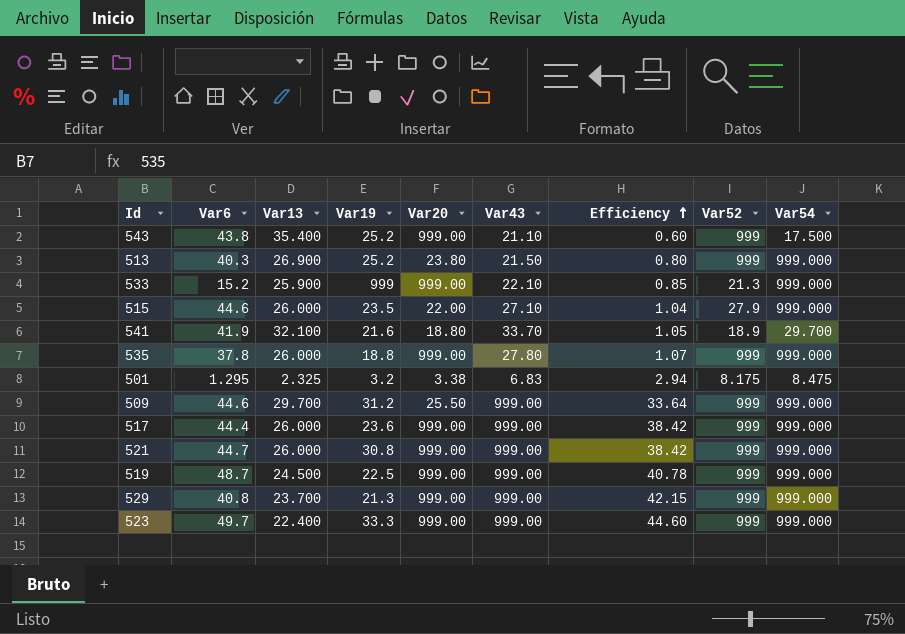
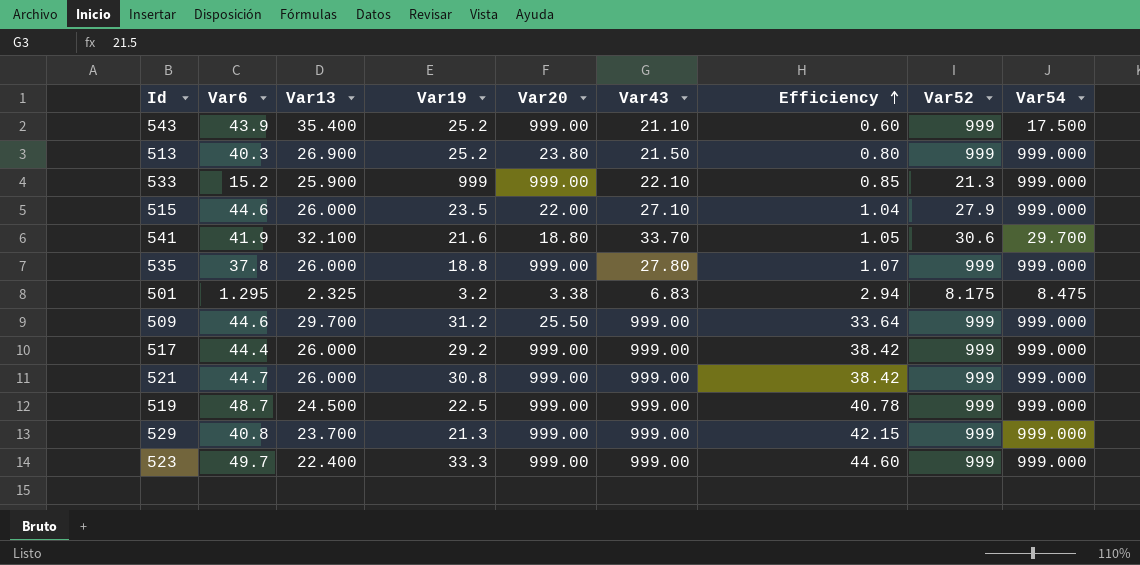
543 | Var6: 43.8 -> 43.9
541 | Var52: 18.9 -> 30.6
517 | Var19: 23.6 -> 29.2

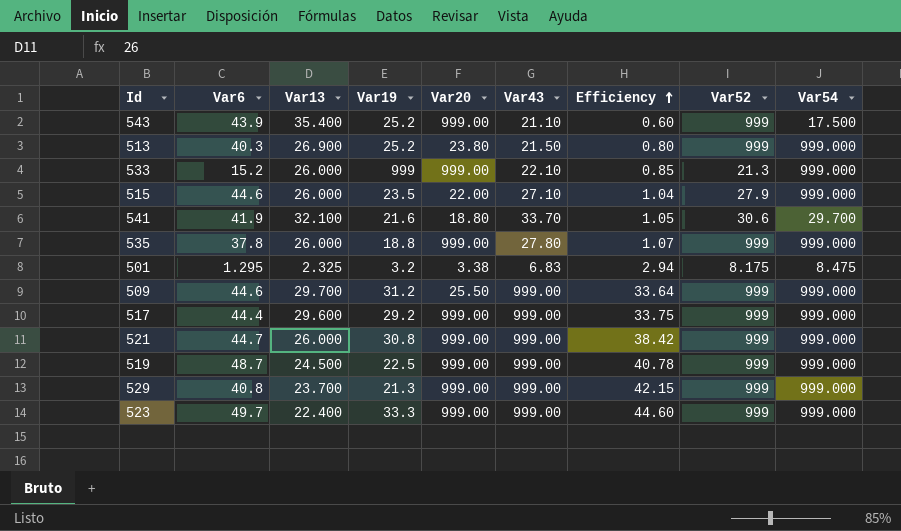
533 | Var13: 25.900 -> 26.000
517 | Var13: 26.000 -> 29.600
517 | Efficiency: 38.42 -> 33.75

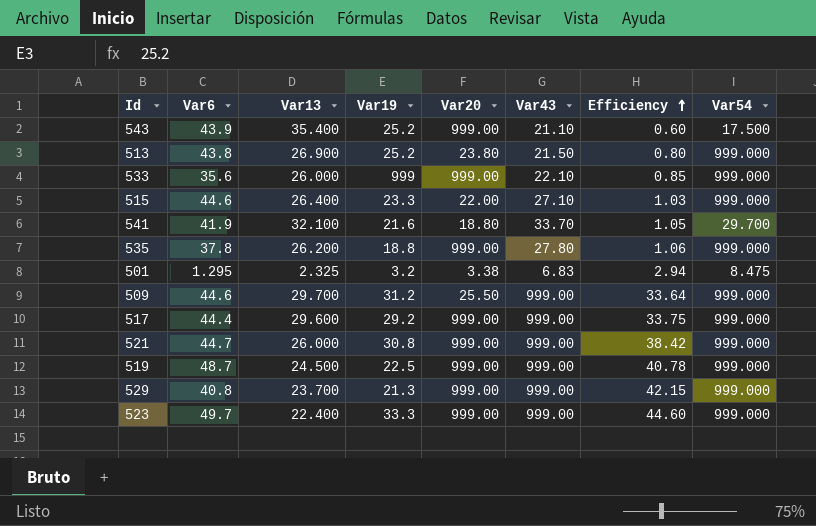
column Var52 | position: 8 -> none
513 | Var6: 40.3 -> 43.8
533 | Var6: 15.2 -> 35.6
515 | Var13: 26.000 -> 26.400
515 | Var19: 23.5 -> 23.3
515 | Efficiency: 1.04 -> 1.03
535 | Var13: 26.000 -> 26.200
535 | Efficiency: 1.07 -> 1.06

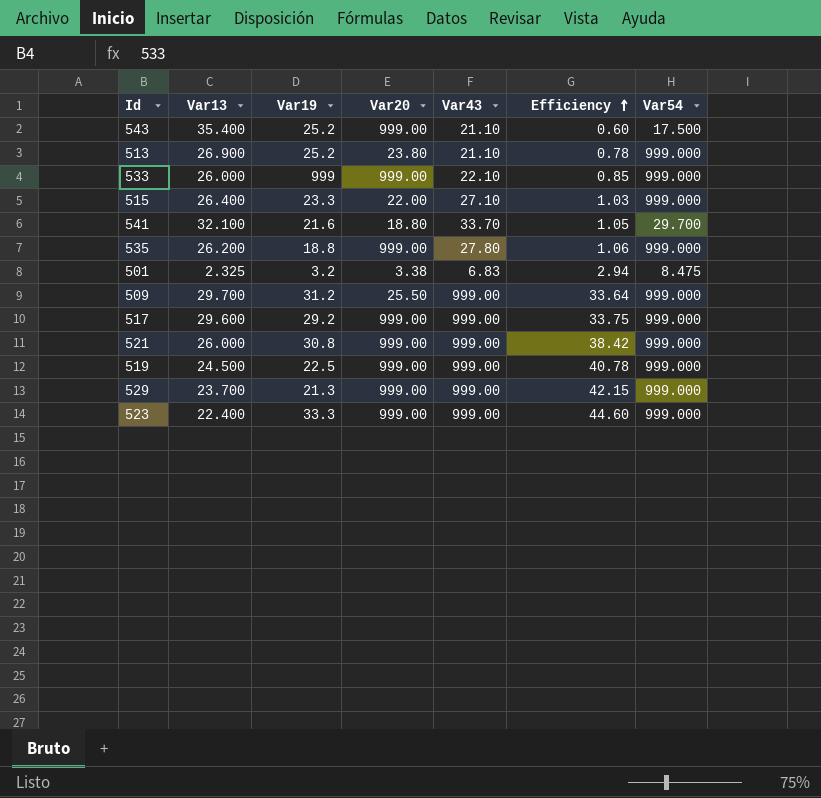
column Var6 | position: 2 -> none
513 | Var43: 21.50 -> 21.10
513 | Efficiency: 0.80 -> 0.78

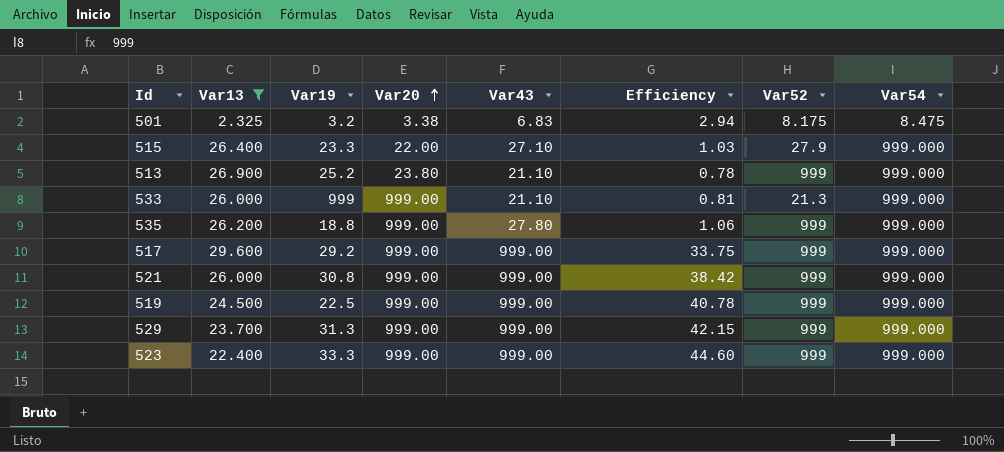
filter: none -> Var13 <= 29.600
row order: Efficiency ascending -> Var20 ascending
column Var52 | position: none -> 7
533 | Var43: 22.10 -> 21.10
533 | Efficiency: 0.85 -> 0.81
529 | Var19: 21.3 -> 31.3

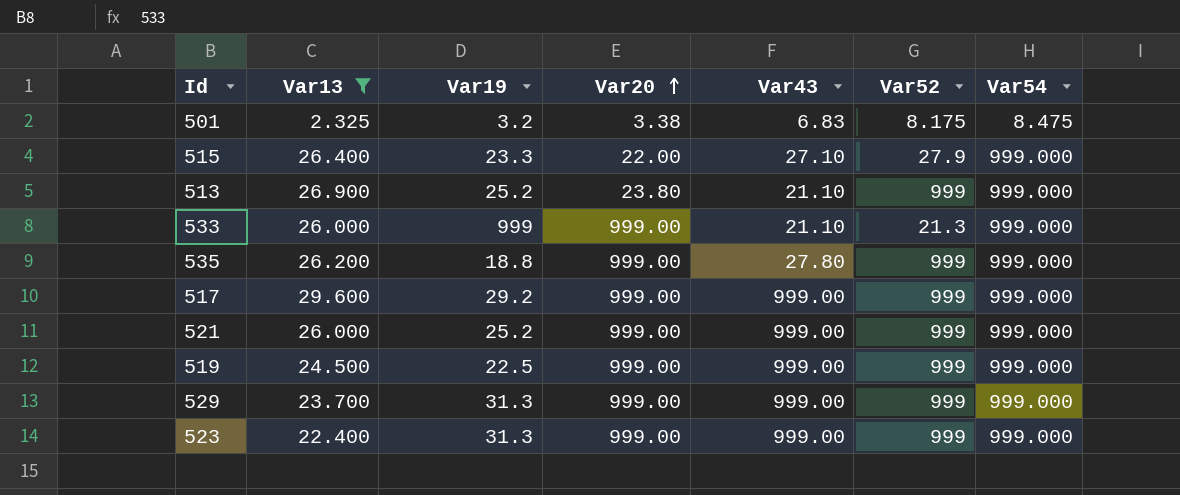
column Efficiency | formula: [Var43] / [Var13] -> none
521 | Var19: 30.8 -> 25.2
523 | Var19: 33.3 -> 31.3

